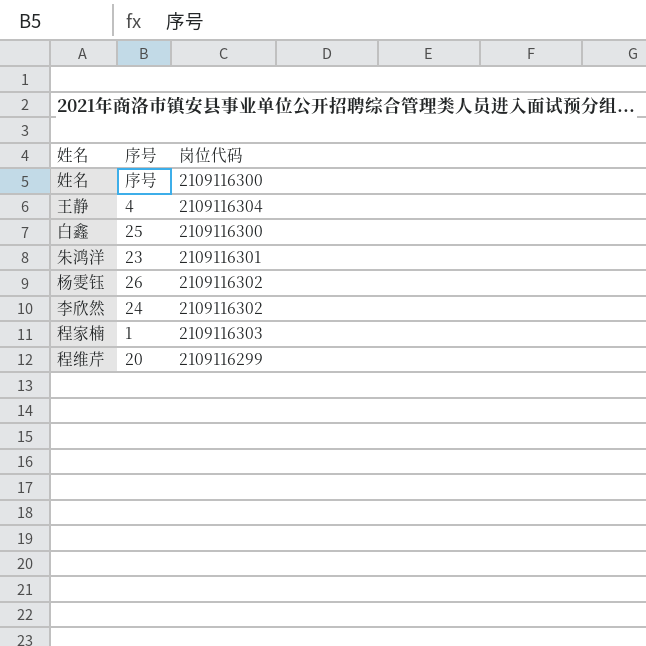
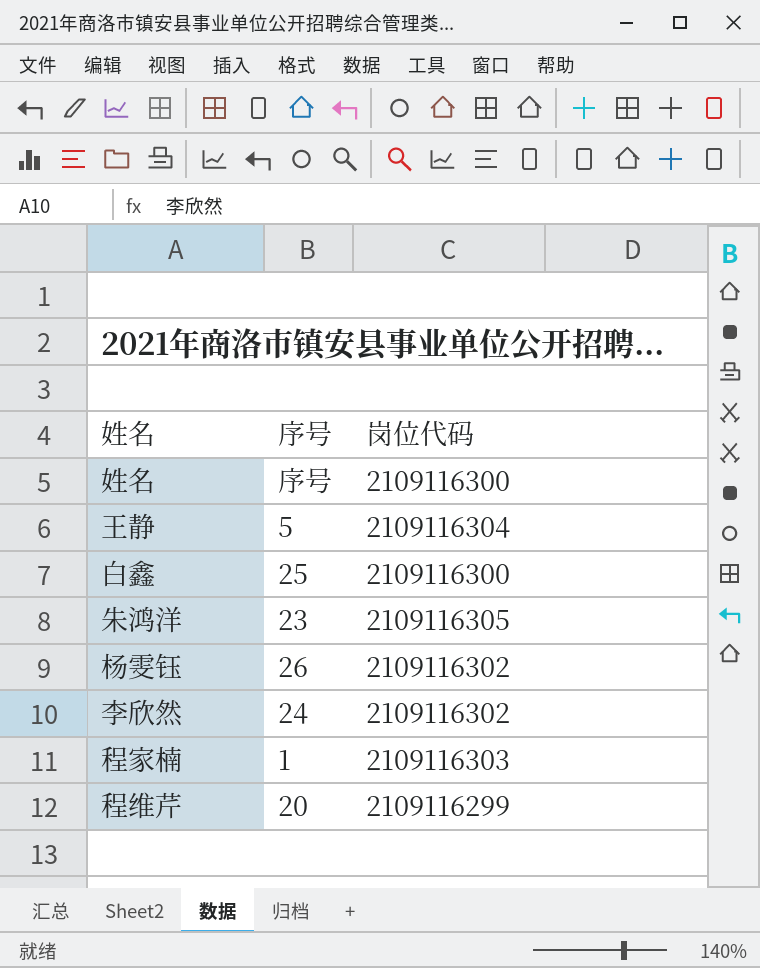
王静 | 序号: 4 -> 5
朱鸿洋 | 岗位代码: 2109116301 -> 2109116305

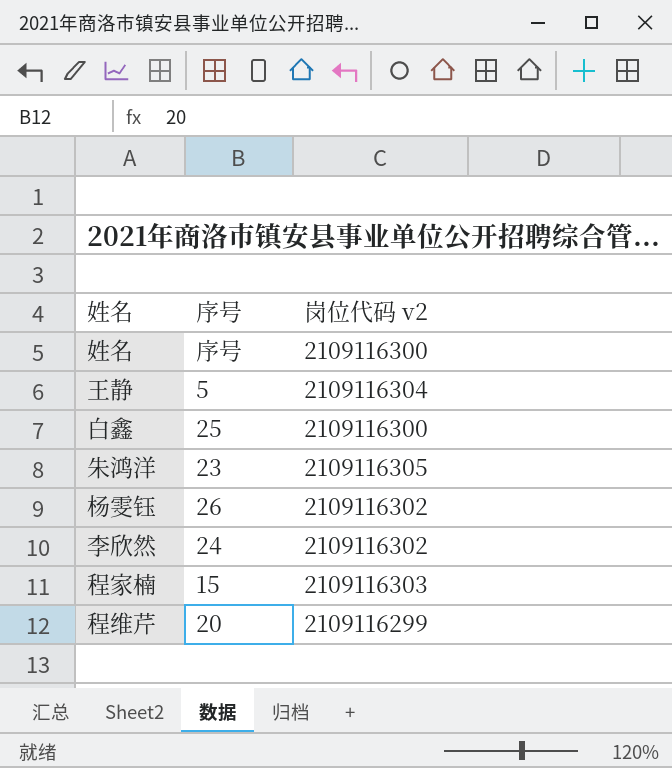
column name: 岗位代码 -> 岗位代码 v2
程家楠 | 序号: 1 -> 15

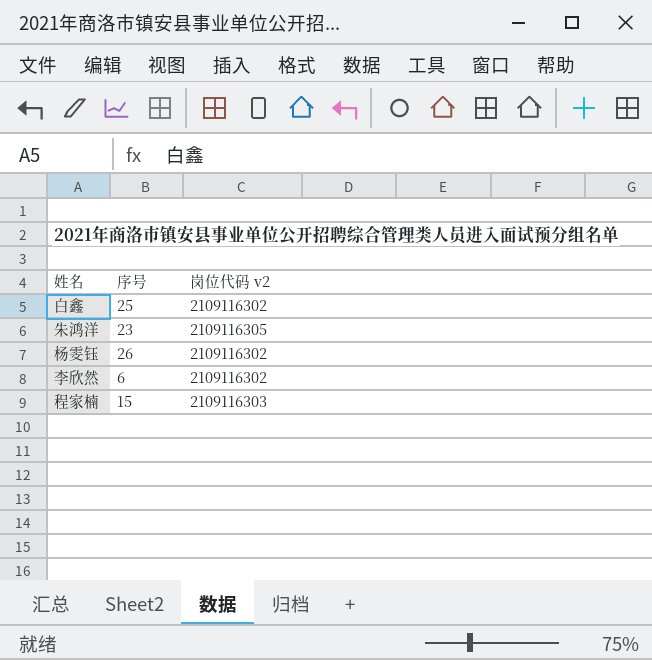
row 姓名: 序号 | 2109116300 -> none
row 王静: 5 | 2109116304 -> none
row 程维芹: 20 | 2109116299 -> none
白鑫 | 岗位代码 v2: 2109116300 -> 2109116302
李欣然 | 序号: 24 -> 6

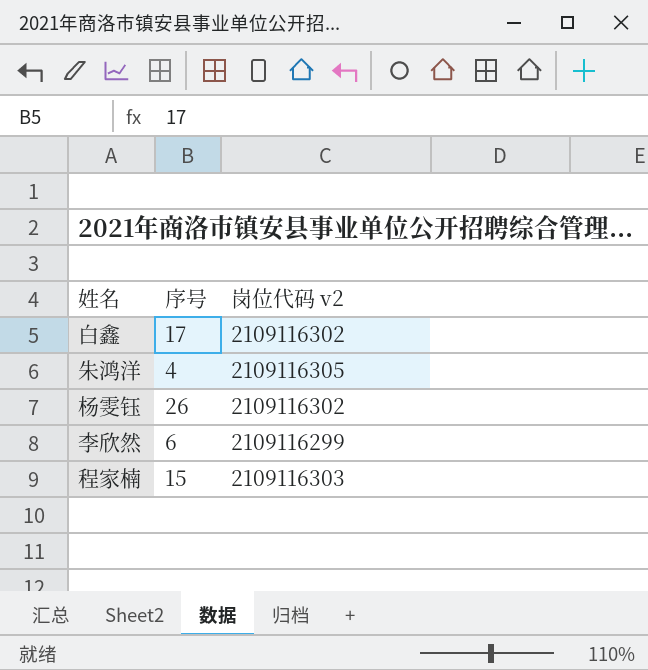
白鑫 | 序号: 25 -> 17
朱鸿洋 | 序号: 23 -> 4
李欣然 | 岗位代码 v2: 2109116302 -> 2109116299

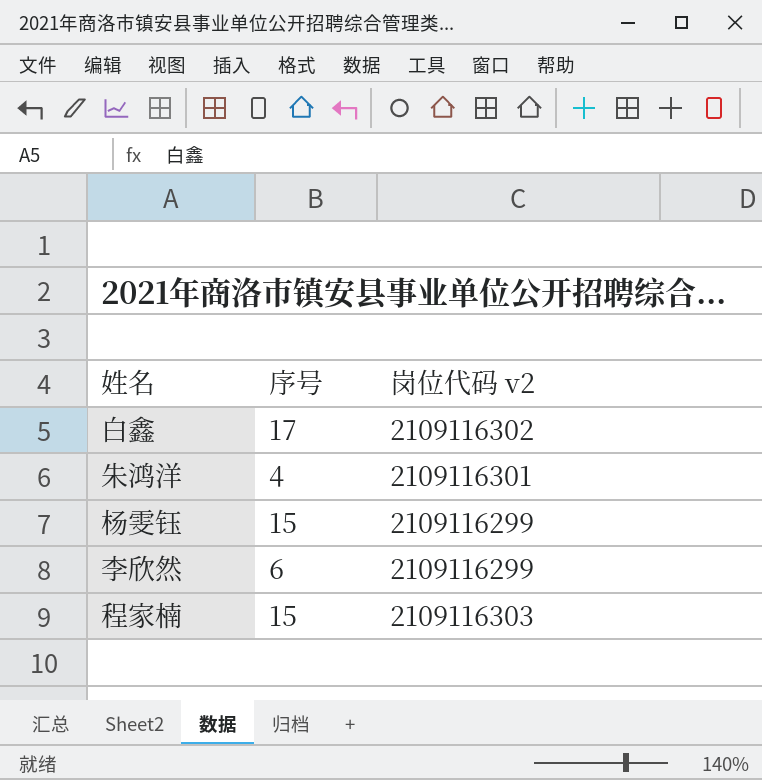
朱鸿洋 | 岗位代码 v2: 2109116305 -> 2109116301
杨雯钰 | 序号: 26 -> 15
杨雯钰 | 岗位代码 v2: 2109116302 -> 2109116299

